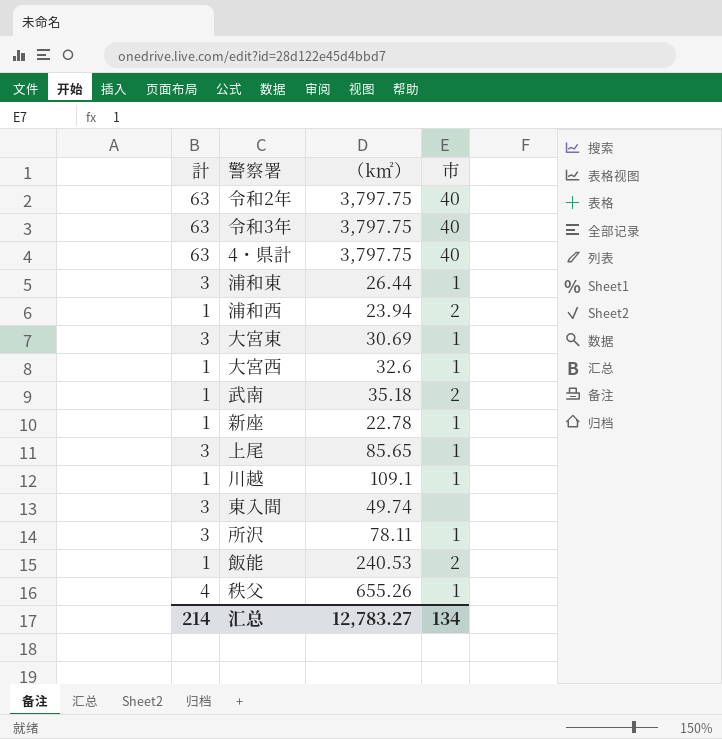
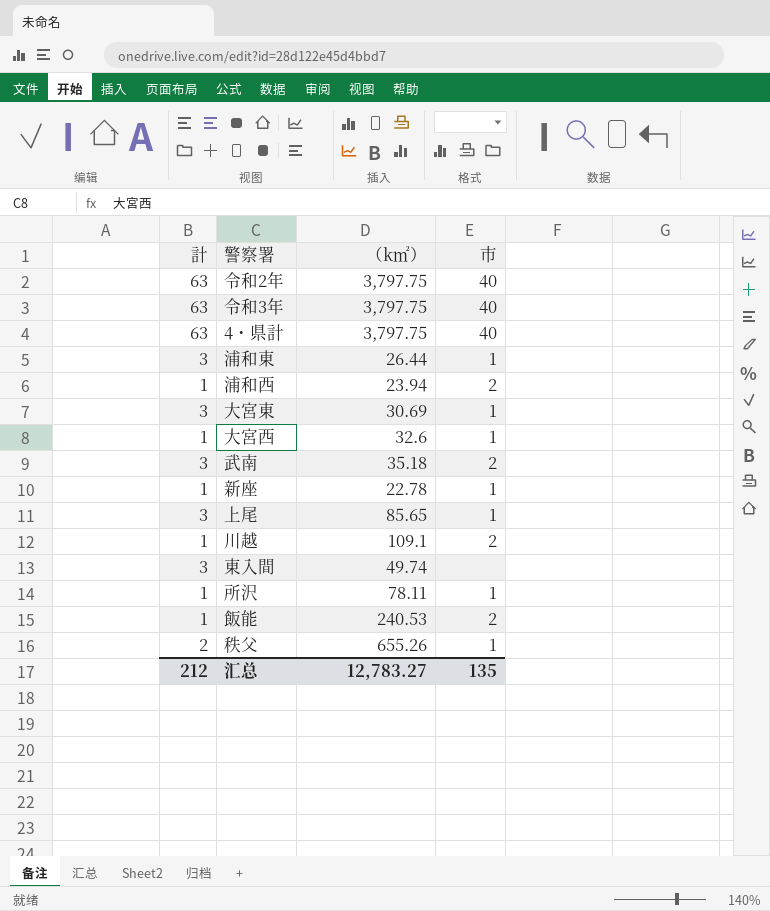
武南 | 計: 1 -> 3
川越 | 市: 1 -> 2
所沢 | 計: 3 -> 1
秩父 | 計: 4 -> 2
汇总 | 計: 214 -> 212
汇总 | 市: 134 -> 135

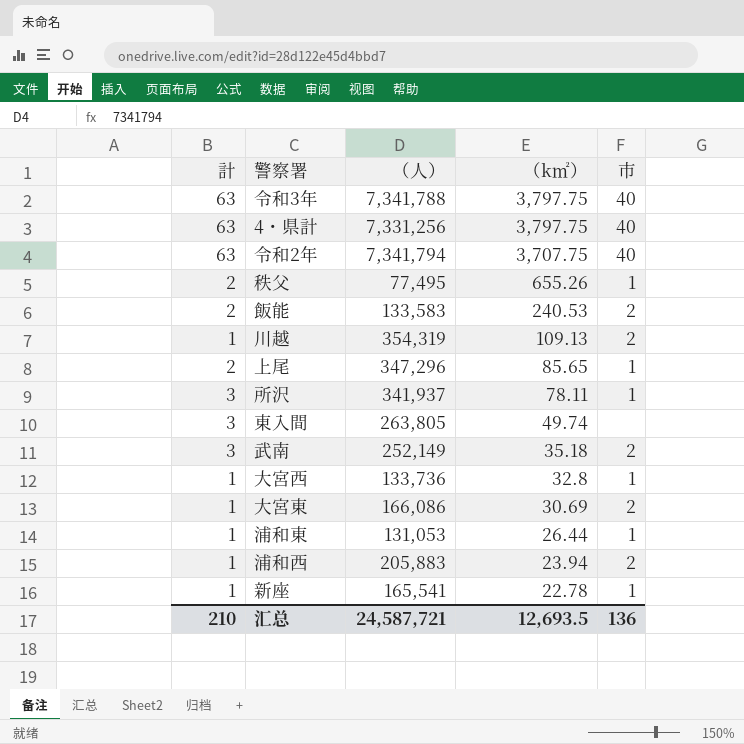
row order: none -> （k㎡） descending
column （人） | position: none -> 3
令和2年 | （k㎡）: 3,797.75 -> 3,707.75
飯能 | 計: 1 -> 2
川越 | （k㎡）: 109.1 -> 109.13
上尾 | 計: 3 -> 2
所沢 | 計: 1 -> 3
大宮西 | （k㎡）: 32.6 -> 32.8
大宮東 | 計: 3 -> 1
大宮東 | 市: 1 -> 2
浦和東 | 計: 3 -> 1
汇总 | 計: 212 -> 210
汇总 | （k㎡）: 12,783.27 -> 12,693.5
汇总 | 市: 135 -> 136

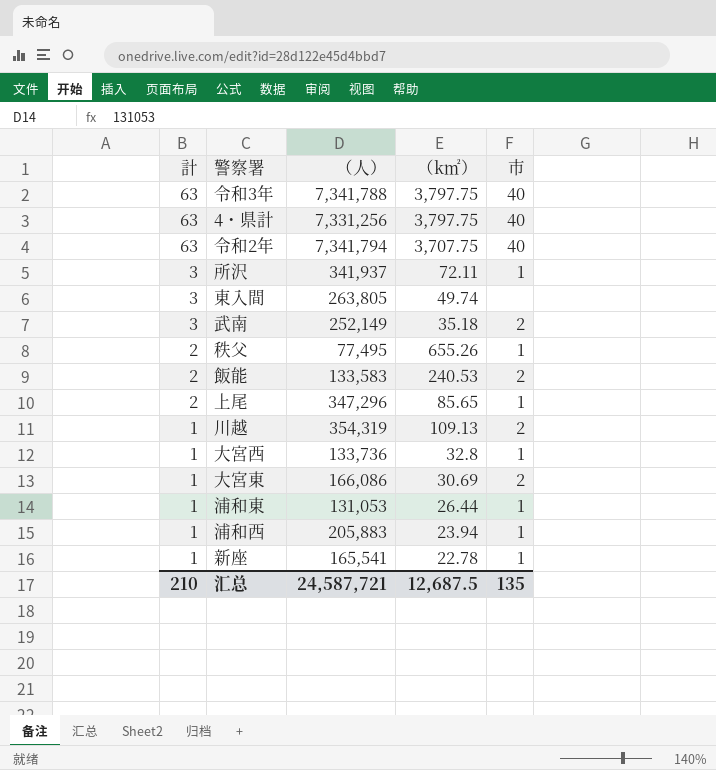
row order: （k㎡） descending -> 計 descending
所沢 | （k㎡）: 78.11 -> 72.11
浦和西 | 市: 2 -> 1
汇总 | （k㎡）: 12,693.5 -> 12,687.5
汇总 | 市: 136 -> 135

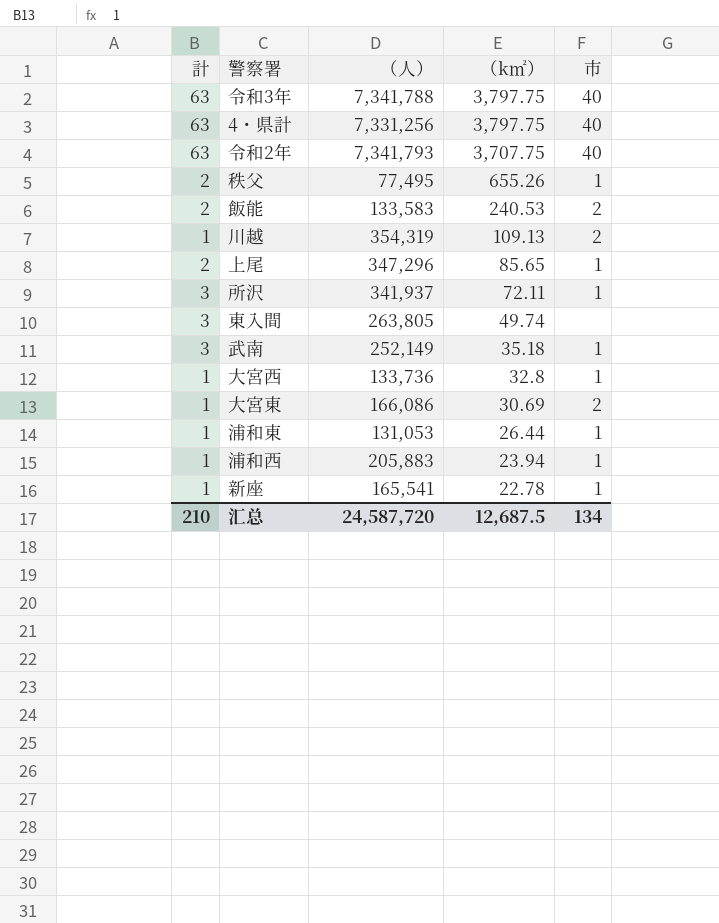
row order: 計 descending -> （k㎡） descending
令和2年 | （人）: 7,341,794 -> 7,341,793
武南 | 市: 2 -> 1
汇总 | （人）: 24,587,721 -> 24,587,720
汇总 | 市: 135 -> 134

